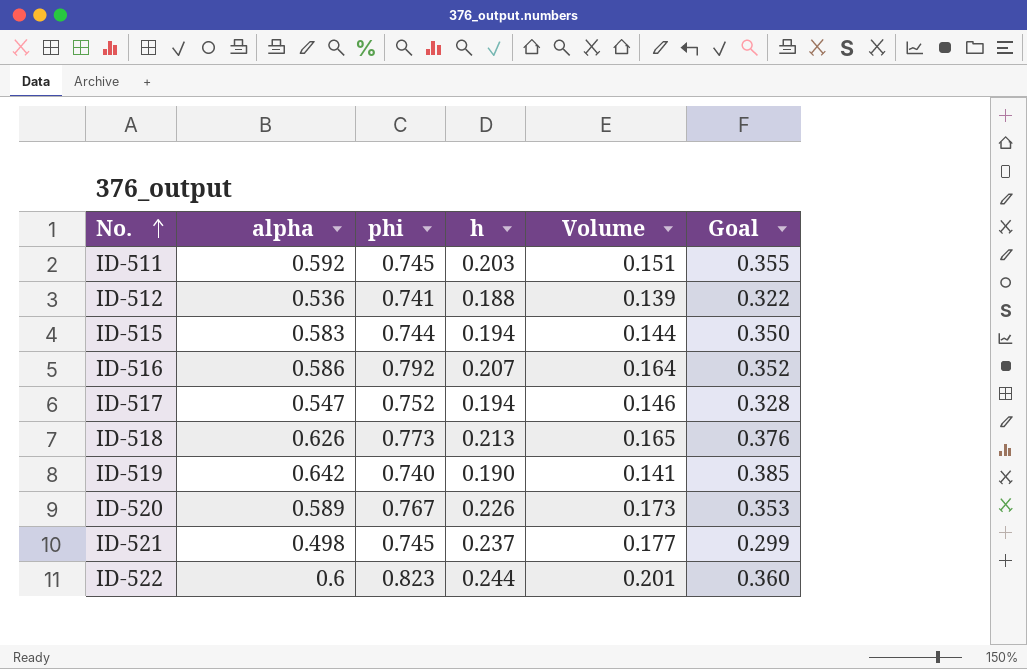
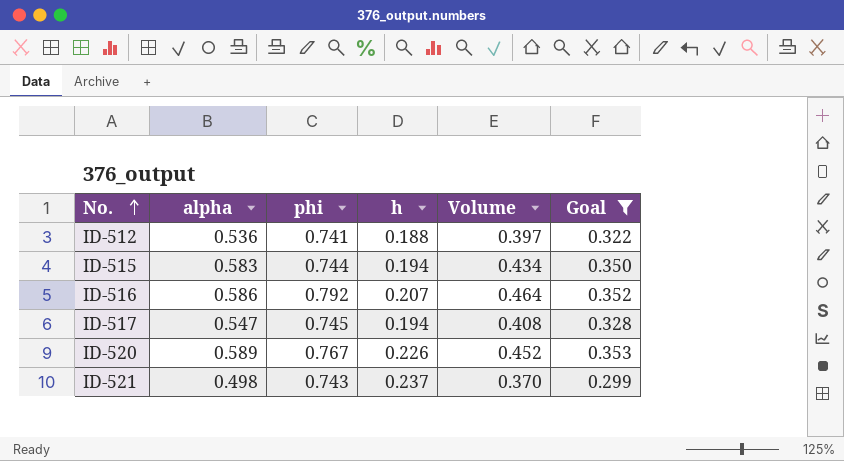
filter: none -> Goal <= 0.353
column Volume | formula: [phi] * [h] -> [alpha] * [phi]
ID-517 | phi: 0.752 -> 0.745
ID-521 | phi: 0.745 -> 0.743

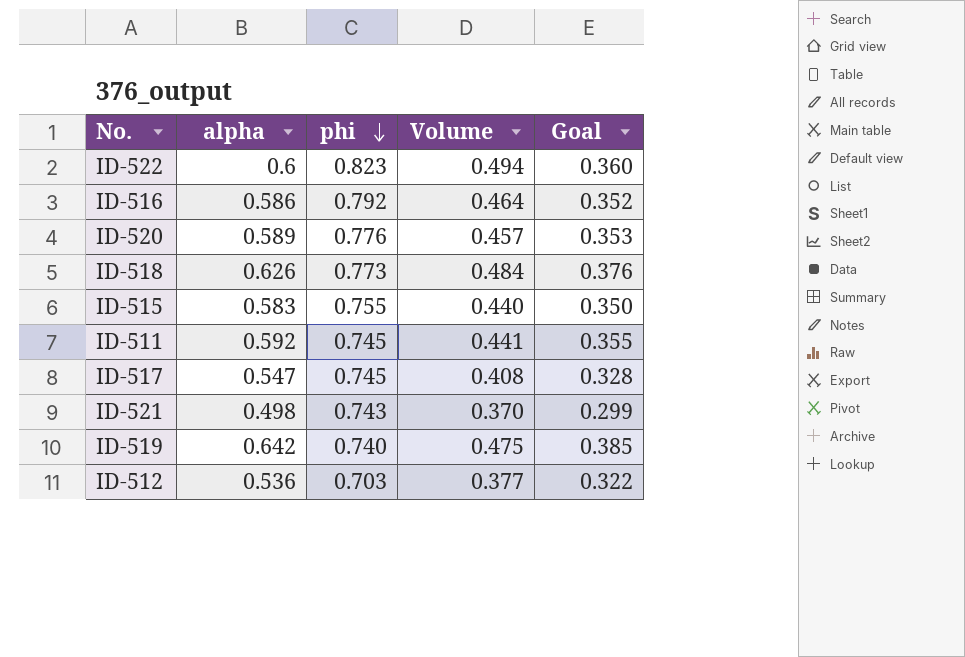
filter: Goal <= 0.353 -> none
row order: No. ascending -> phi descending
column h | position: 4 -> none
ID-520 | phi: 0.767 -> 0.776
ID-520 | Volume: 0.452 -> 0.457
ID-515 | phi: 0.744 -> 0.755
ID-515 | Volume: 0.434 -> 0.440
ID-512 | phi: 0.741 -> 0.703
ID-512 | Volume: 0.397 -> 0.377

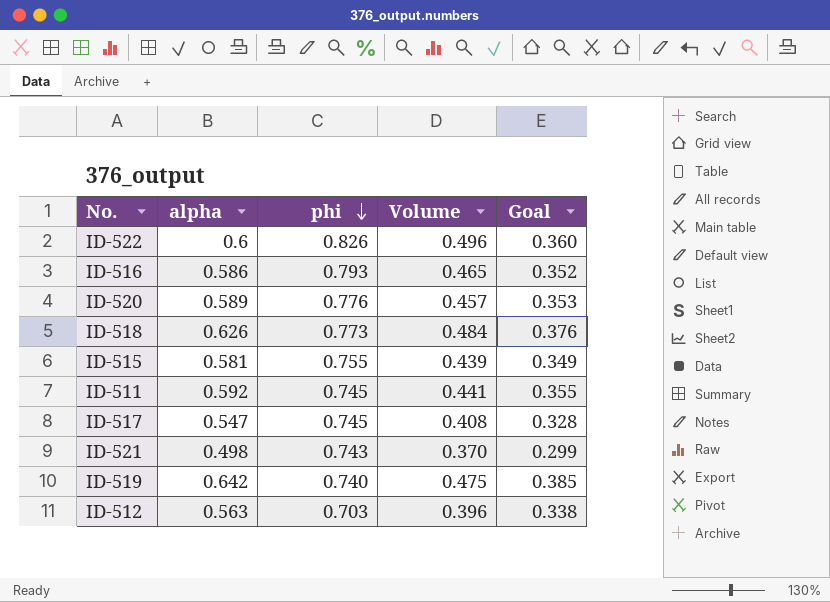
ID-522 | phi: 0.823 -> 0.826
ID-522 | Volume: 0.494 -> 0.496
ID-516 | phi: 0.792 -> 0.793
ID-516 | Volume: 0.464 -> 0.465
ID-515 | alpha: 0.583 -> 0.581
ID-515 | Volume: 0.440 -> 0.439
ID-515 | Goal: 0.350 -> 0.349
ID-512 | alpha: 0.536 -> 0.563
ID-512 | Volume: 0.377 -> 0.396
ID-512 | Goal: 0.322 -> 0.338

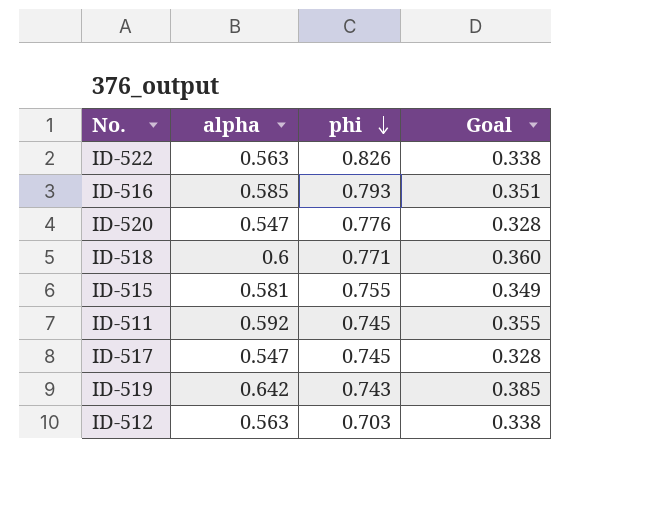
column Volume | formula: [alpha] * [phi] -> none
row ID-521: 0.498 | 0.743 | 0.370 | 0.299 -> none
ID-522 | alpha: 0.6 -> 0.563
ID-522 | Goal: 0.360 -> 0.338
ID-516 | alpha: 0.586 -> 0.585
ID-516 | Goal: 0.352 -> 0.351
ID-520 | alpha: 0.589 -> 0.547
ID-520 | Goal: 0.353 -> 0.328
ID-518 | alpha: 0.626 -> 0.6
ID-518 | phi: 0.773 -> 0.771
ID-518 | Goal: 0.376 -> 0.360
ID-519 | phi: 0.740 -> 0.743

